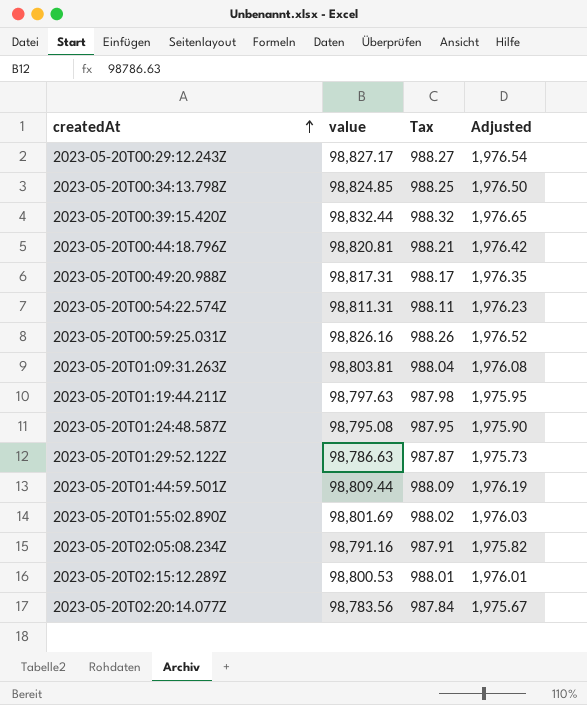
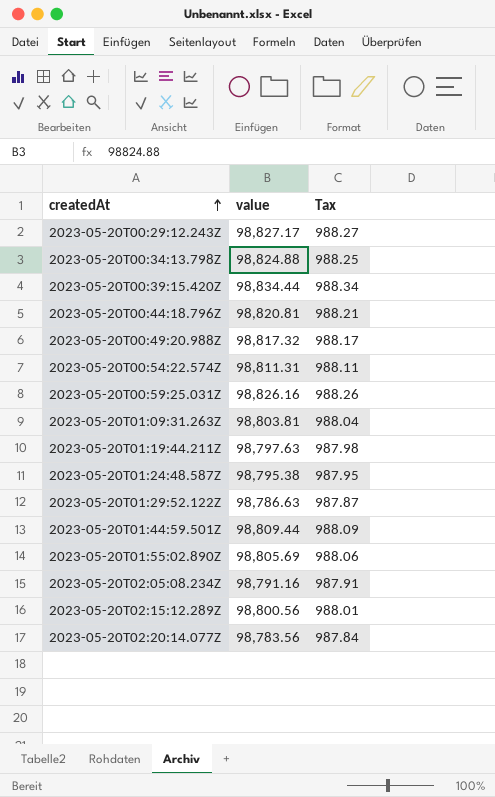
column Adjusted | formula: [value] * 0.02 -> none
2023-05-20T00:34:13.798Z | value: 98,824.85 -> 98,824.88
2023-05-20T00:39:15.420Z | value: 98,832.44 -> 98,834.44
2023-05-20T00:39:15.420Z | Tax: 988.32 -> 988.34
2023-05-20T00:49:20.988Z | value: 98,817.31 -> 98,817.32
2023-05-20T01:24:48.587Z | value: 98,795.08 -> 98,795.38
2023-05-20T01:55:02.890Z | value: 98,801.69 -> 98,805.69
2023-05-20T01:55:02.890Z | Tax: 988.02 -> 988.06
2023-05-20T02:15:12.289Z | value: 98,800.53 -> 98,800.56

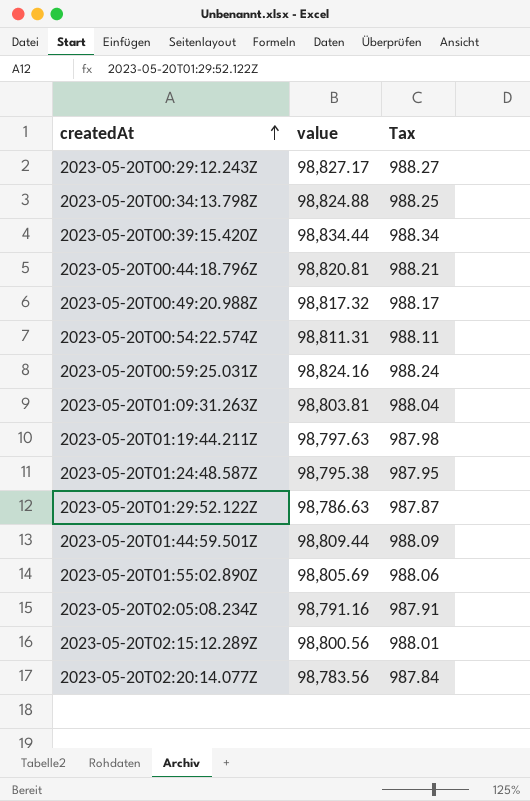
2023-05-20T00:59:25.031Z | value: 98,826.16 -> 98,824.16
2023-05-20T00:59:25.031Z | Tax: 988.26 -> 988.24

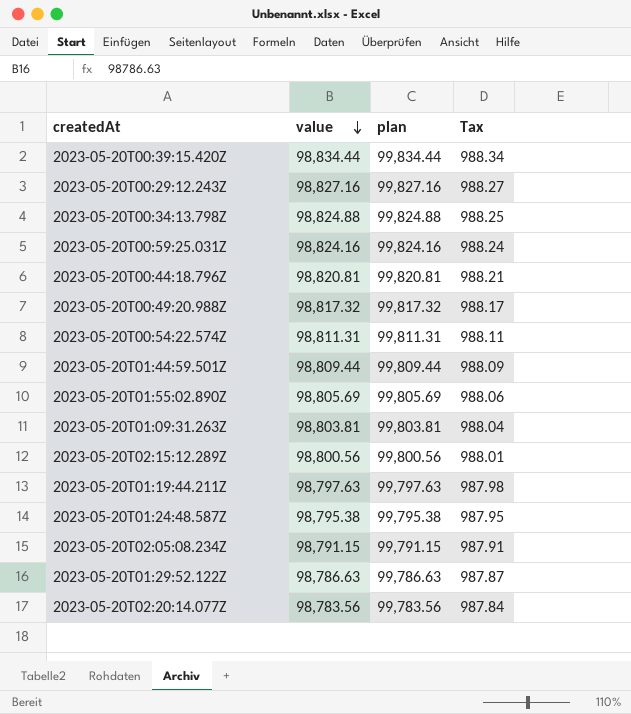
row order: createdAt ascending -> value descending
column plan | formula: none -> [value] + 1000
2023-05-20T00:29:12.243Z | value: 98,827.17 -> 98,827.16
2023-05-20T02:05:08.234Z | value: 98,791.16 -> 98,791.15

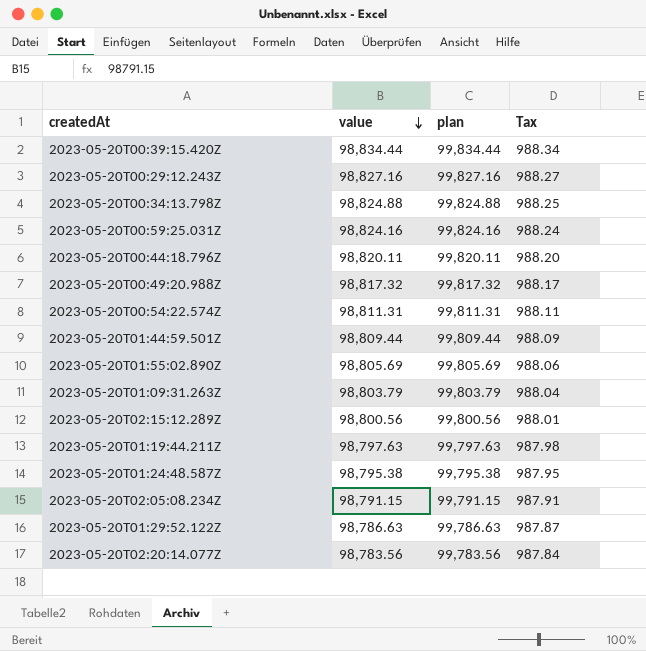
2023-05-20T00:44:18.796Z | value: 98,820.81 -> 98,820.11
2023-05-20T00:44:18.796Z | plan: 99,820.81 -> 99,820.11
2023-05-20T00:44:18.796Z | Tax: 988.21 -> 988.20
2023-05-20T01:09:31.263Z | value: 98,803.81 -> 98,803.79
2023-05-20T01:09:31.263Z | plan: 99,803.81 -> 99,803.79

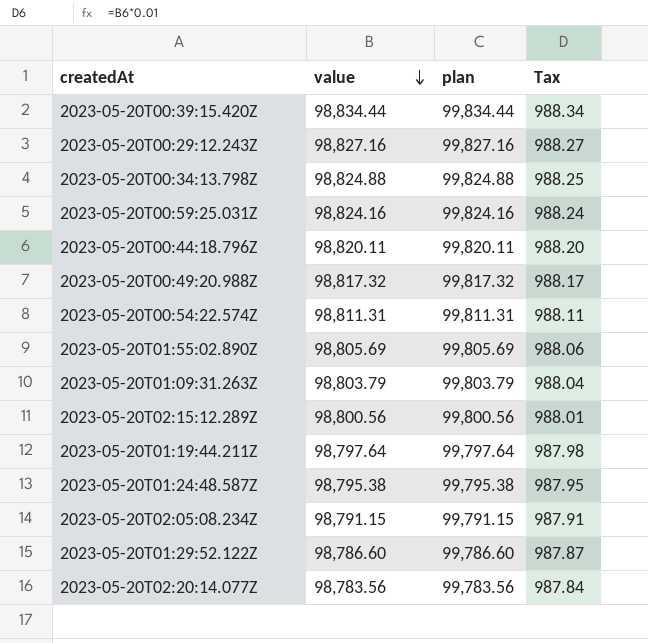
row 2023-05-20T01:44:59.501Z: 98,809.44 | 99,809.44 | 988.09 -> none
2023-05-20T01:19:44.211Z | value: 98,797.63 -> 98,797.64
2023-05-20T01:19:44.211Z | plan: 99,797.63 -> 99,797.64
2023-05-20T01:29:52.122Z | value: 98,786.63 -> 98,786.60
2023-05-20T01:29:52.122Z | plan: 99,786.63 -> 99,786.60

